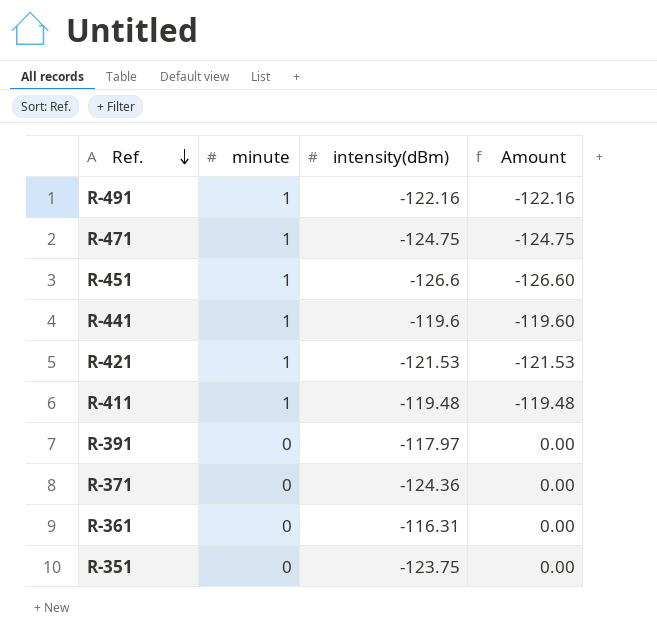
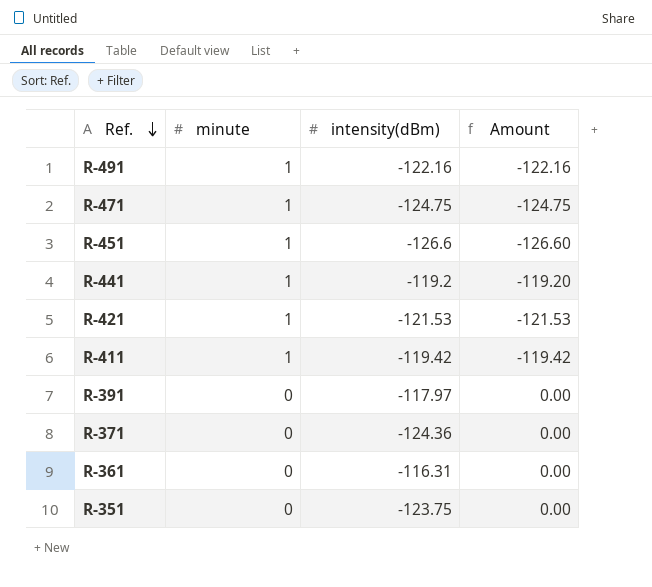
R-441 | intensity(dBm): -119.6 -> -119.2
R-441 | Amount: -119.60 -> -119.20
R-411 | intensity(dBm): -119.48 -> -119.42
R-411 | Amount: -119.48 -> -119.42

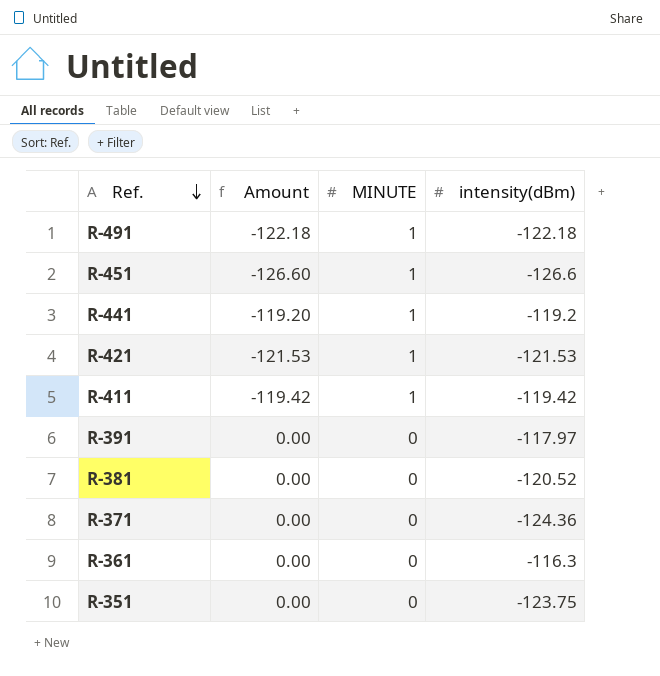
column Amount | position: 4 -> 2
column name: minute -> MINUTE
row R-471: 1 | -124.75 | -124.75 -> none
R-491 | Amount: -122.16 -> -122.18
R-491 | intensity(dBm): -122.16 -> -122.18
row R-381: none -> 0.00 | 0 | -120.52
R-361 | intensity(dBm): -116.31 -> -116.3

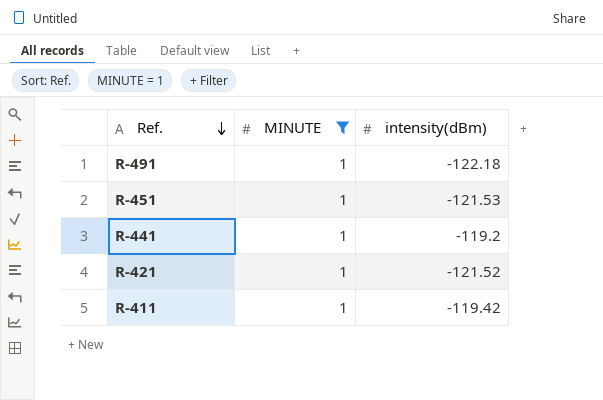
filter: none -> MINUTE = 1
column Amount | formula: [MINUTE] * [intensity(dBm)] -> none
R-451 | intensity(dBm): -126.6 -> -121.53
R-421 | intensity(dBm): -121.53 -> -121.52

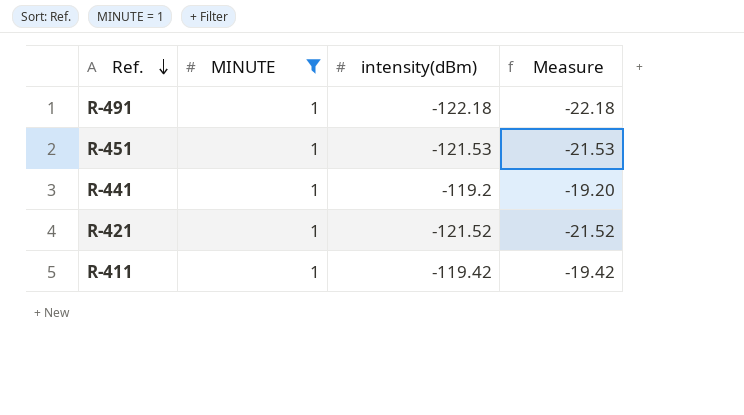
column Measure | formula: none -> [intensity(dBm)] + 100

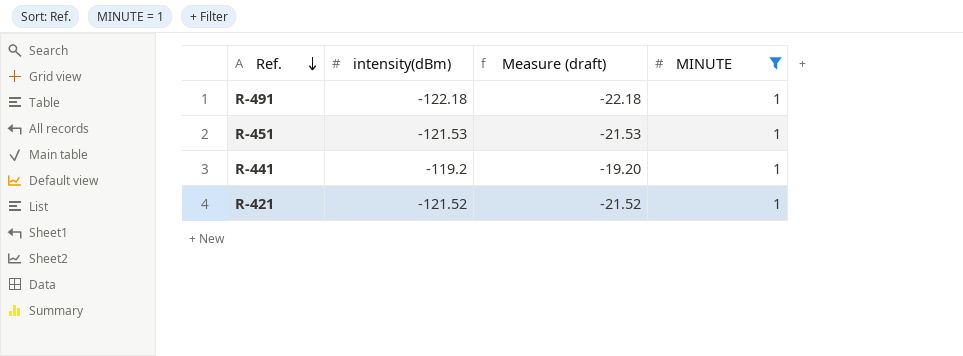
column name: Measure -> Measure (draft)
column MINUTE | position: 2 -> 4
row R-411: 1 | -119.42 | -19.42 -> none

